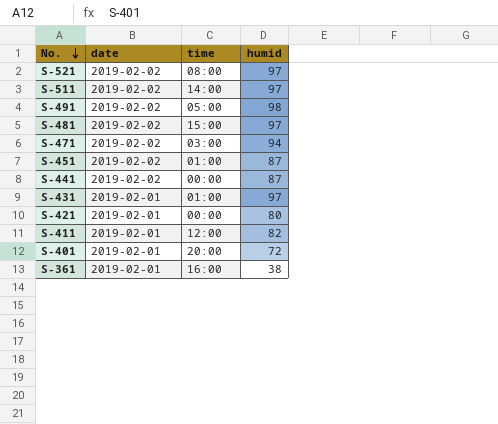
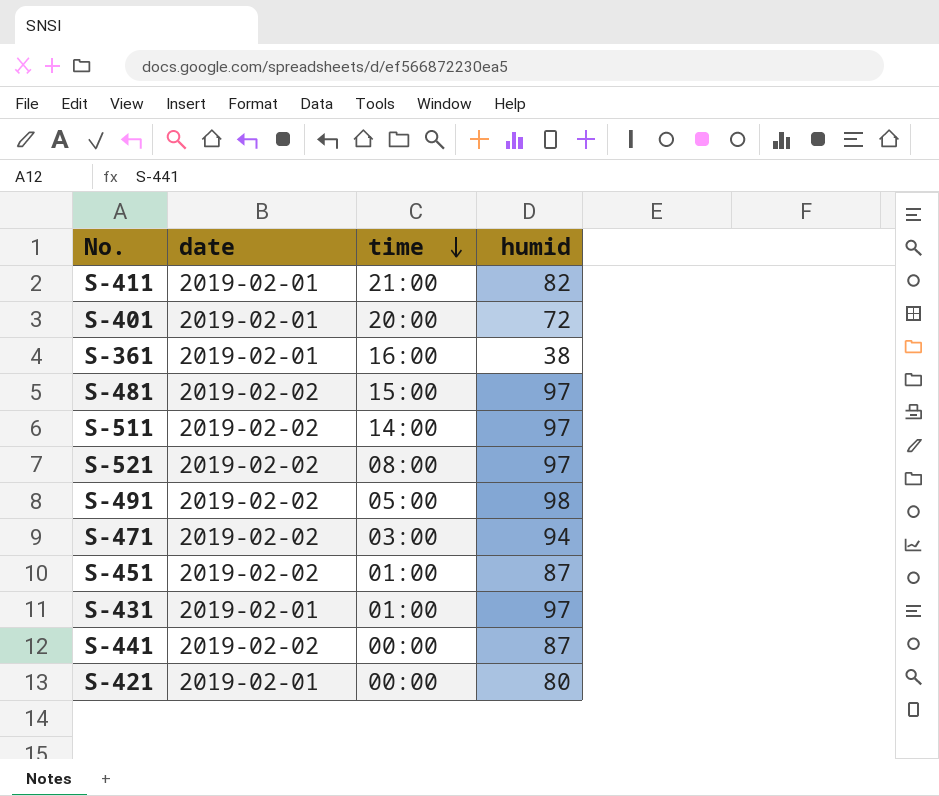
row order: No. descending -> time descending
S-411 | time: 12:00 -> 21:00

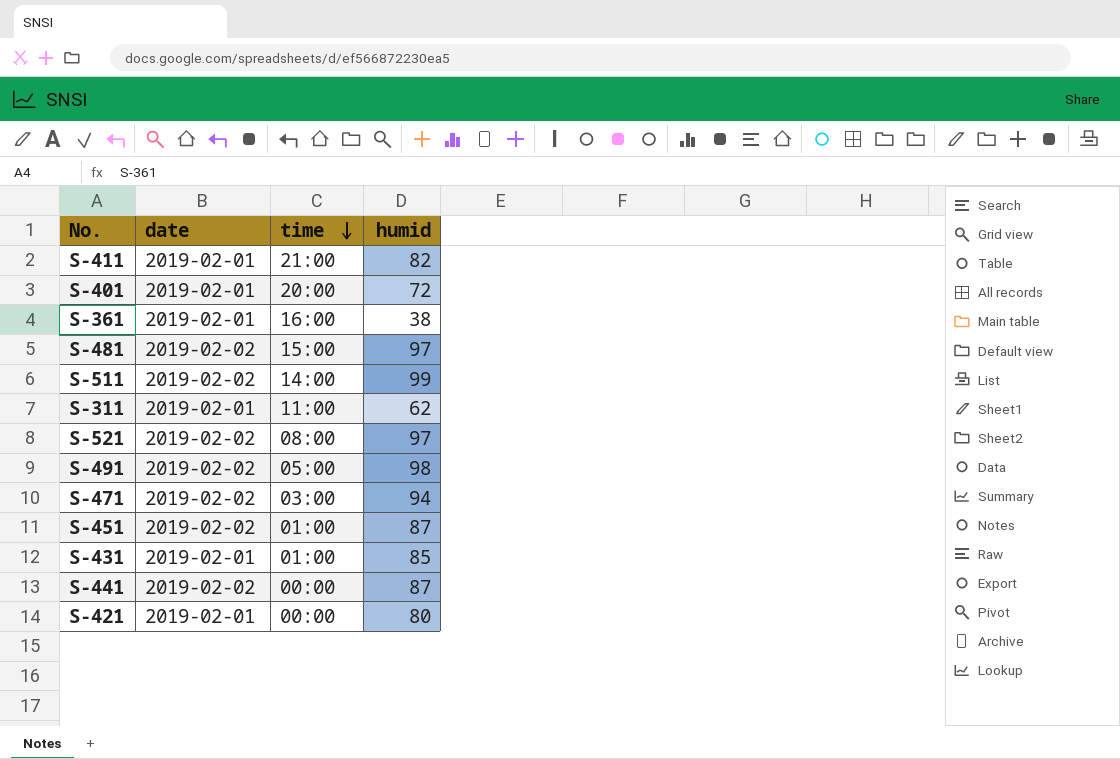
S-511 | humid: 97 -> 99
row S-311: none -> 2019-02-01 | 11:00 | 62
S-431 | humid: 97 -> 85

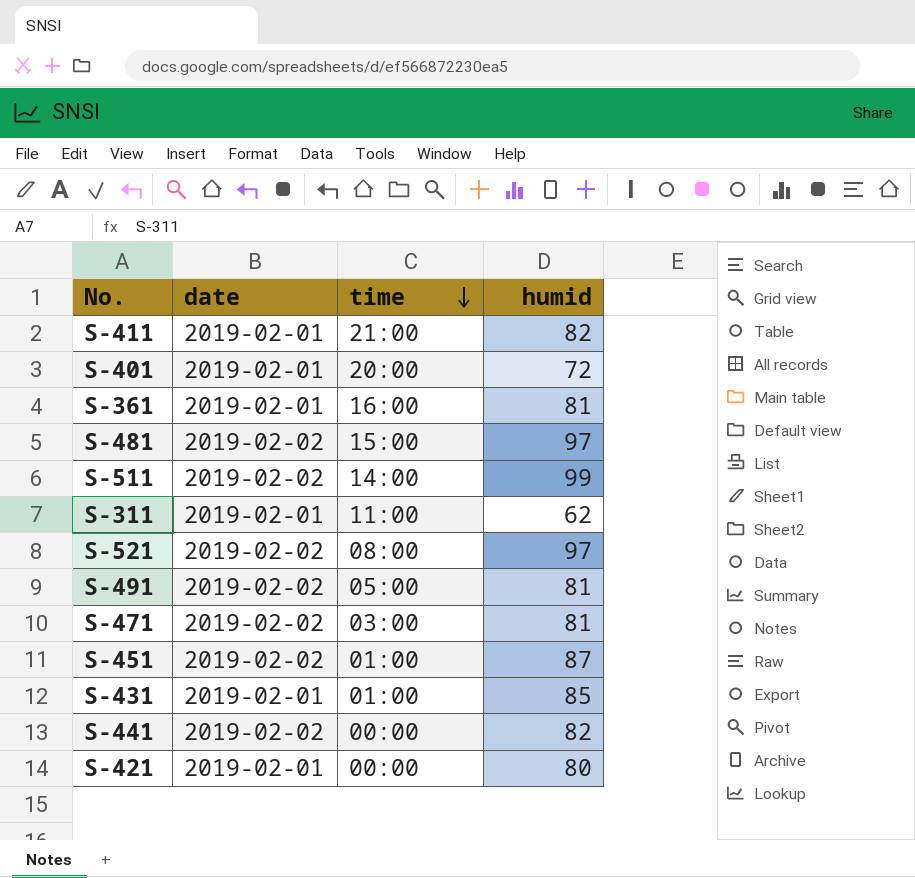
S-361 | humid: 38 -> 81
S-491 | humid: 98 -> 81
S-471 | humid: 94 -> 81
S-441 | humid: 87 -> 82

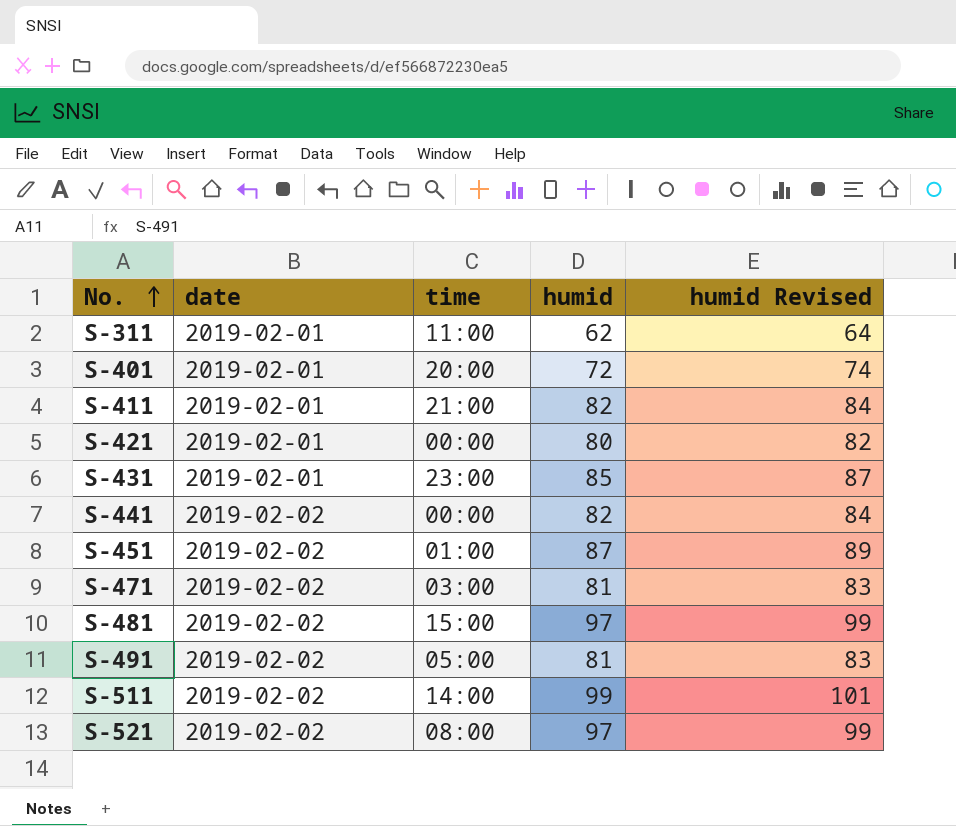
row order: time descending -> No. ascending
column humid Revised | formula: none -> [humid] + 2
row S-361: 2019-02-01 | 16:00 | 81 -> none
S-431 | time: 01:00 -> 23:00

